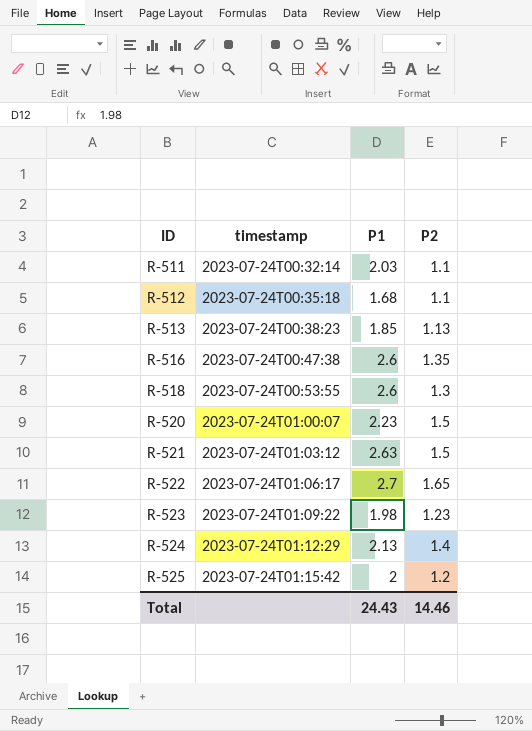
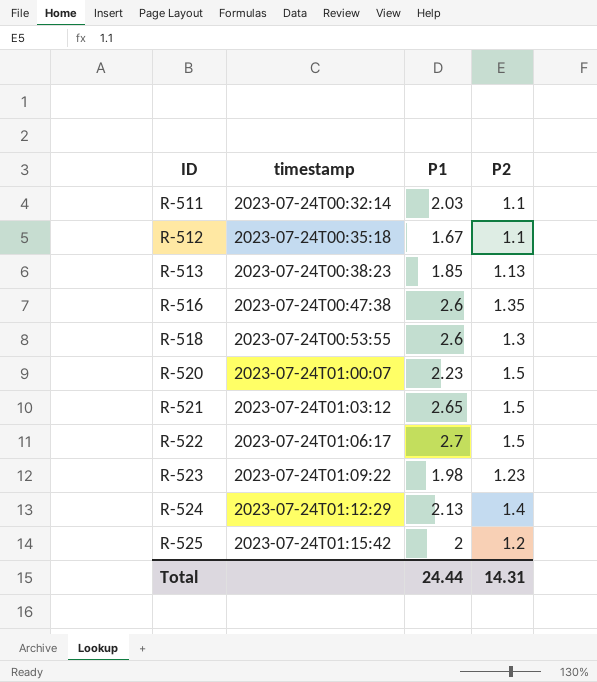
R-512 | P1: 1.68 -> 1.67
R-521 | P1: 2.63 -> 2.65
R-522 | P2: 1.65 -> 1.5
Total | P1: 24.43 -> 24.44
Total | P2: 14.46 -> 14.31

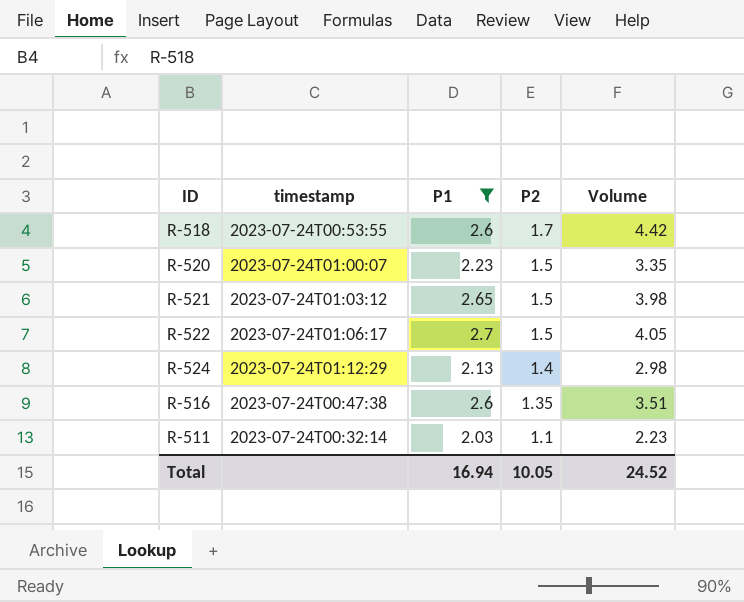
filter: none -> P1 >= 2.03
row order: ID ascending -> P2 descending
column Volume | formula: none -> [P1] * [P2]
R-518 | P2: 1.3 -> 1.7
Total | P1: 24.44 -> 16.94
Total | P2: 14.31 -> 10.05

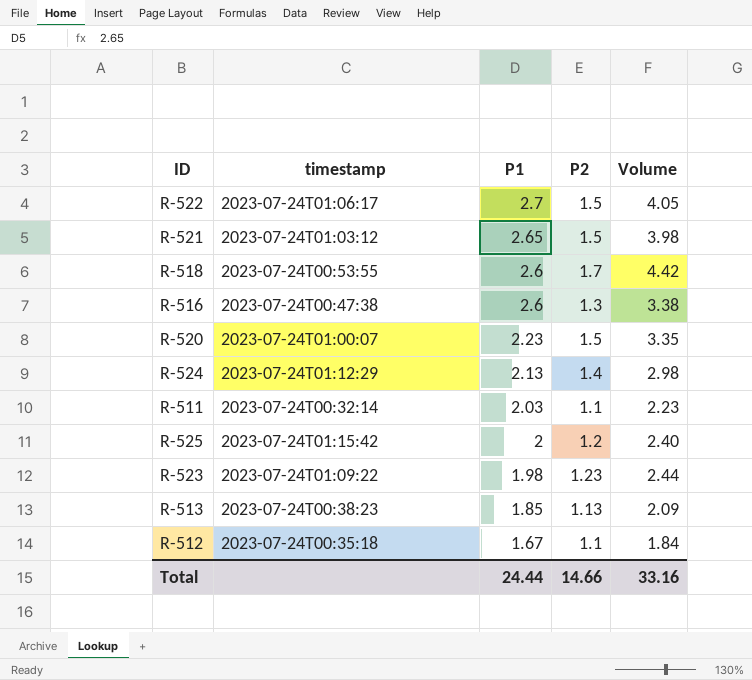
filter: P1 >= 2.03 -> none
row order: P2 descending -> P1 descending
R-516 | P2: 1.35 -> 1.3
R-516 | Volume: 3.51 -> 3.38
Total | P1: 16.94 -> 24.44
Total | P2: 10.05 -> 14.66
Total | Volume: 24.52 -> 33.16

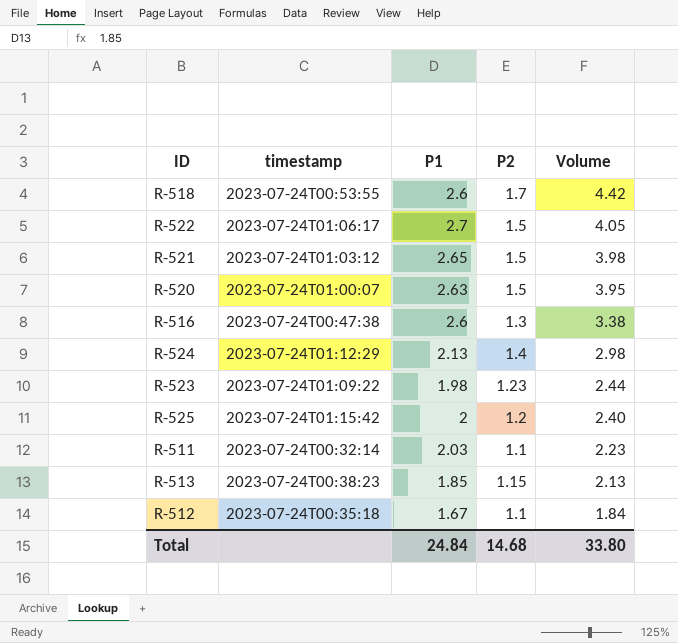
row order: P1 descending -> Volume descending
R-520 | P1: 2.23 -> 2.63
R-520 | Volume: 3.35 -> 3.95
R-513 | P2: 1.13 -> 1.15
R-513 | Volume: 2.09 -> 2.13
Total | P1: 24.44 -> 24.84
Total | P2: 14.66 -> 14.68
Total | Volume: 33.16 -> 33.80

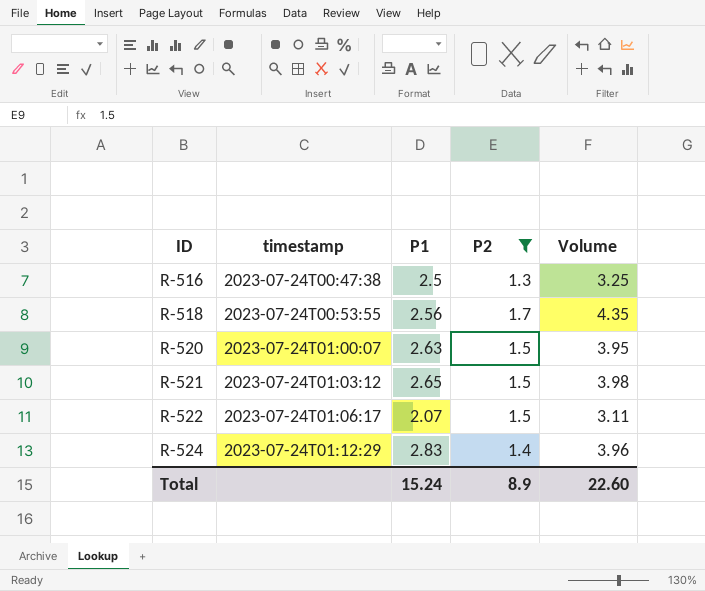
filter: none -> P2 >= 1.3
row order: Volume descending -> ID ascending
R-516 | P1: 2.6 -> 2.5
R-516 | Volume: 3.38 -> 3.25
R-518 | P1: 2.6 -> 2.56
R-518 | Volume: 4.42 -> 4.35
R-522 | P1: 2.7 -> 2.07
R-522 | Volume: 4.05 -> 3.11
R-524 | P1: 2.13 -> 2.83
R-524 | Volume: 2.98 -> 3.96
Total | P1: 24.84 -> 15.24
Total | P2: 14.68 -> 8.9
Total | Volume: 33.80 -> 22.60

